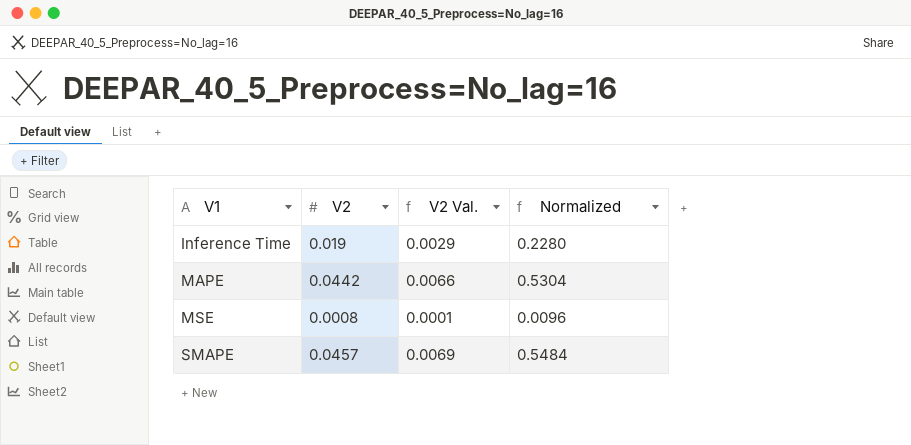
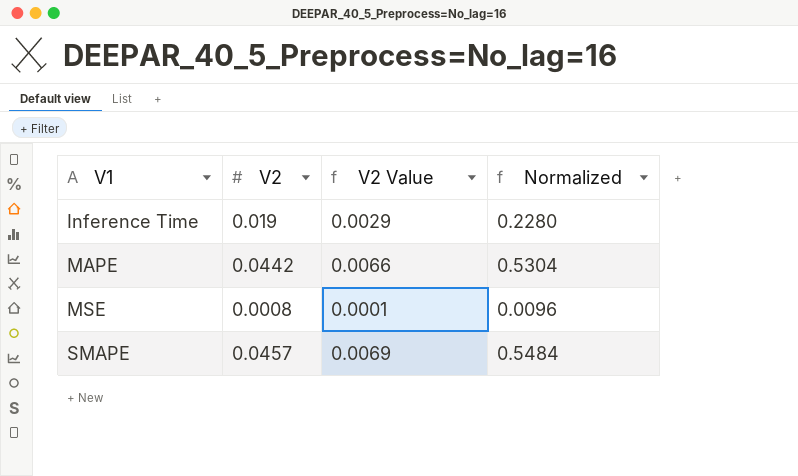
column name: V2 Val. -> V2 Value

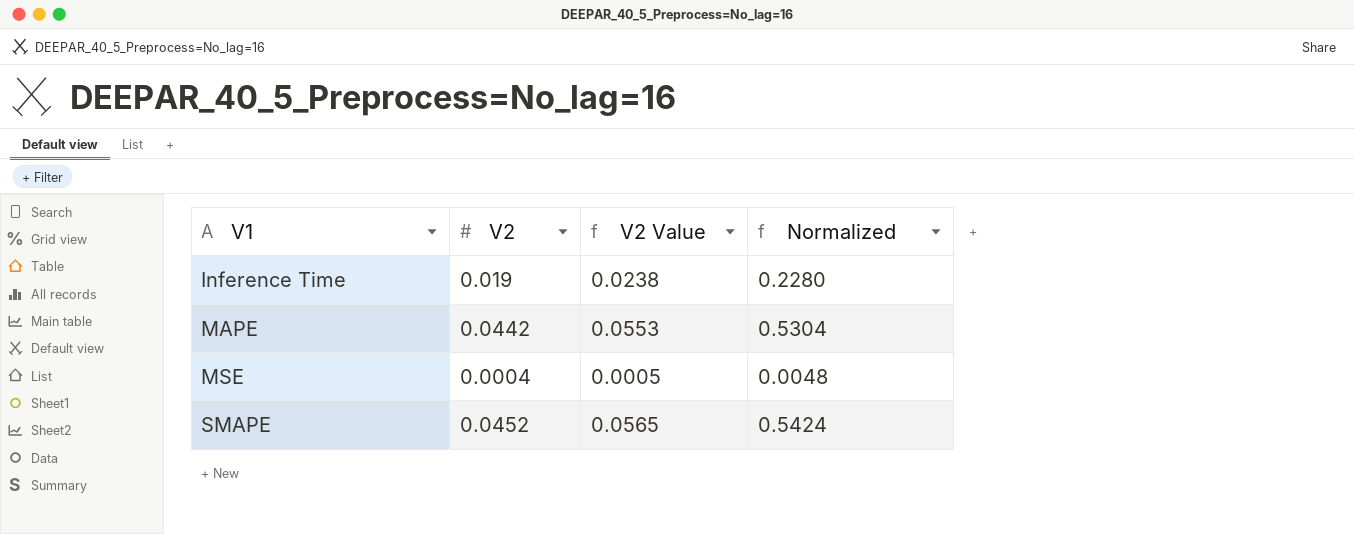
column V2 Value | formula: [V2] * 0.15 -> [V2] * 1.25
MSE | V2: 0.0008 -> 0.0004
MSE | Normalized: 0.0096 -> 0.0048
SMAPE | V2: 0.0457 -> 0.0452
SMAPE | Normalized: 0.5484 -> 0.5424

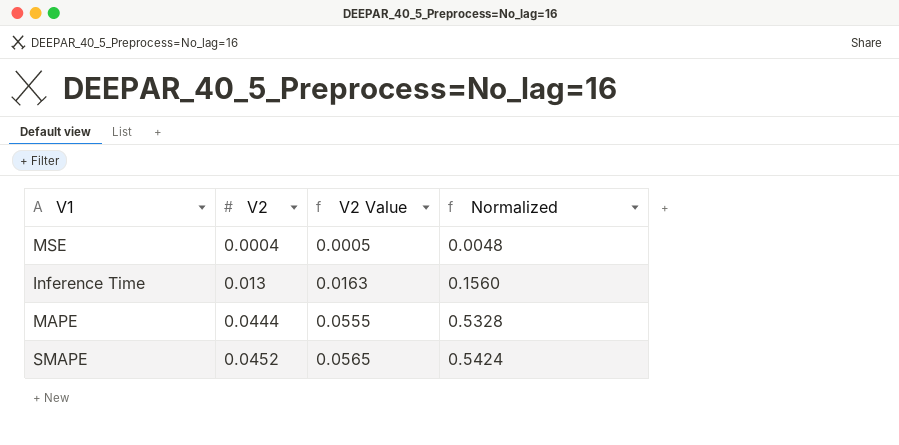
row order: V1 ascending -> V2 ascending
Inference Time | V2: 0.019 -> 0.013
Inference Time | V2 Value: 0.0238 -> 0.0163
Inference Time | Normalized: 0.2280 -> 0.1560
MAPE | V2: 0.0442 -> 0.0444
MAPE | V2 Value: 0.0553 -> 0.0555
MAPE | Normalized: 0.5304 -> 0.5328

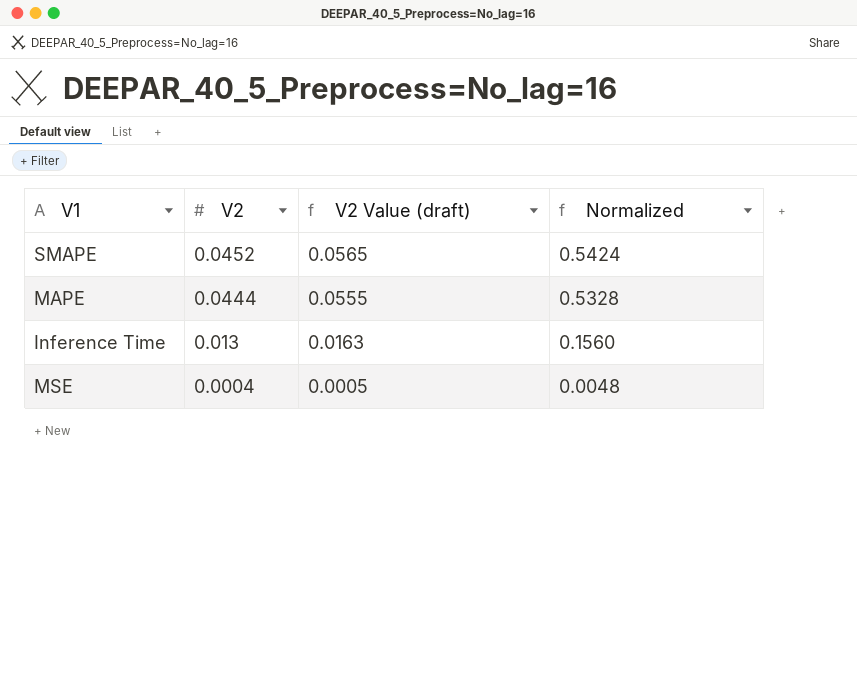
row order: V2 ascending -> V2 descending
column name: V2 Value -> V2 Value (draft)

